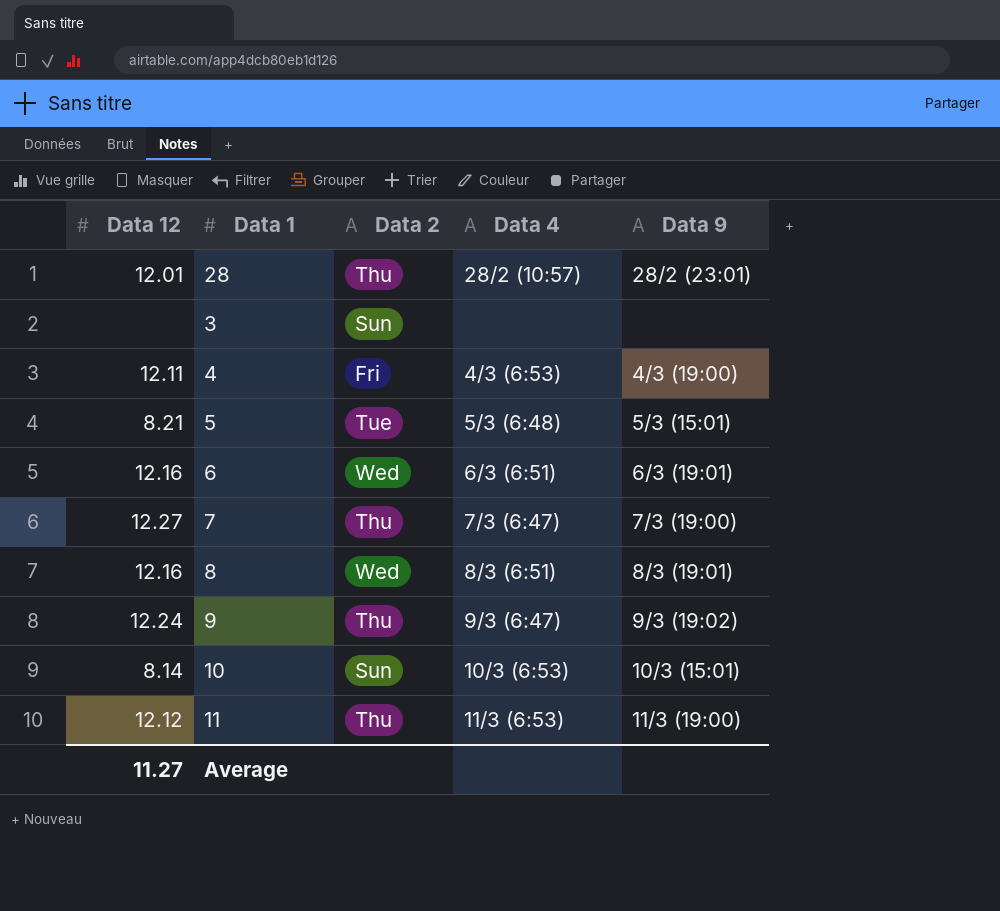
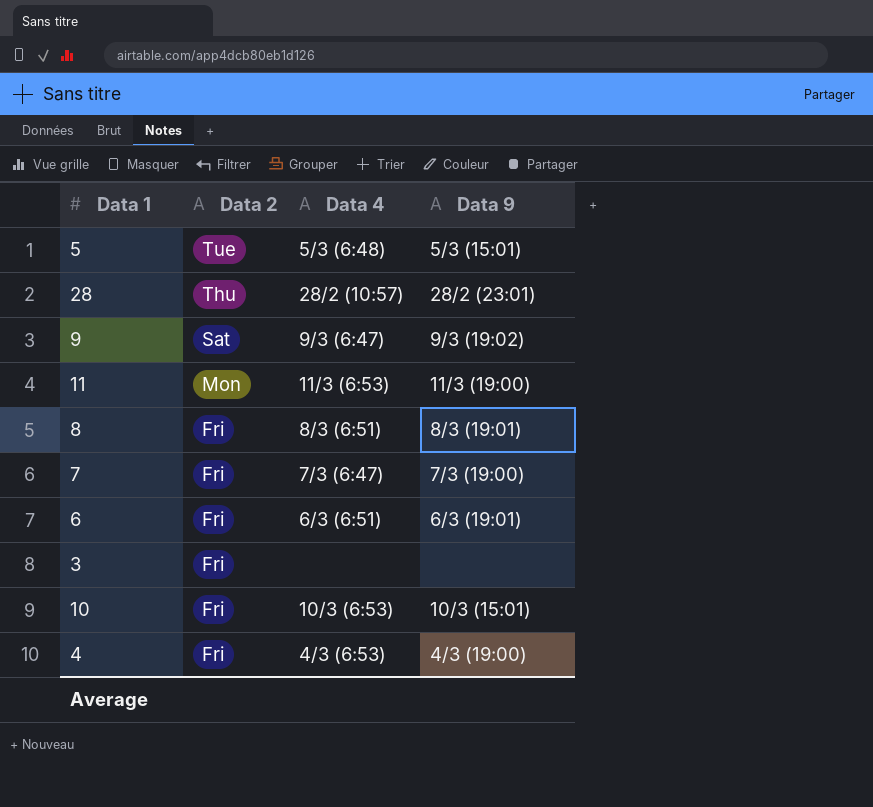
row order: none -> Data 2 descending
column Data 12 | position: 1 -> none
9 | Data 2: Thu -> Sat
11 | Data 2: Thu -> Mon
8 | Data 2: Wed -> Fri
7 | Data 2: Thu -> Fri
6 | Data 2: Wed -> Fri
3 | Data 2: Sun -> Fri
10 | Data 2: Sun -> Fri

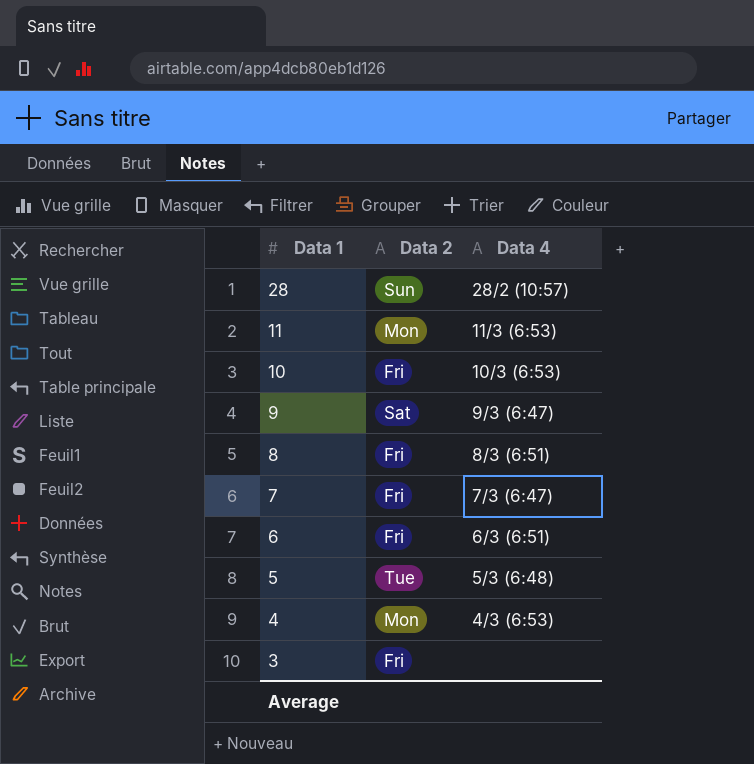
row order: Data 2 descending -> Data 1 descending
column Data 9 | position: 4 -> none
28 | Data 2: Thu -> Sun
4 | Data 2: Fri -> Mon

